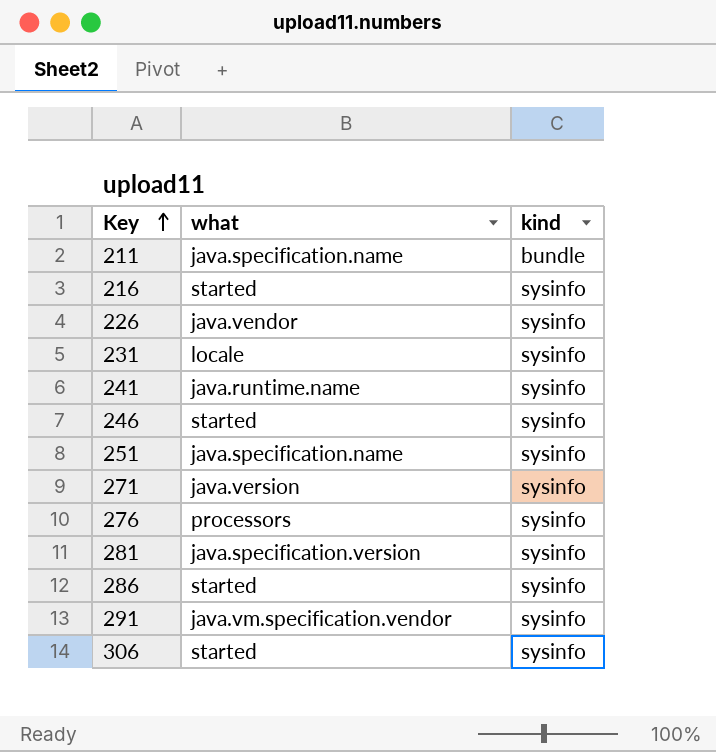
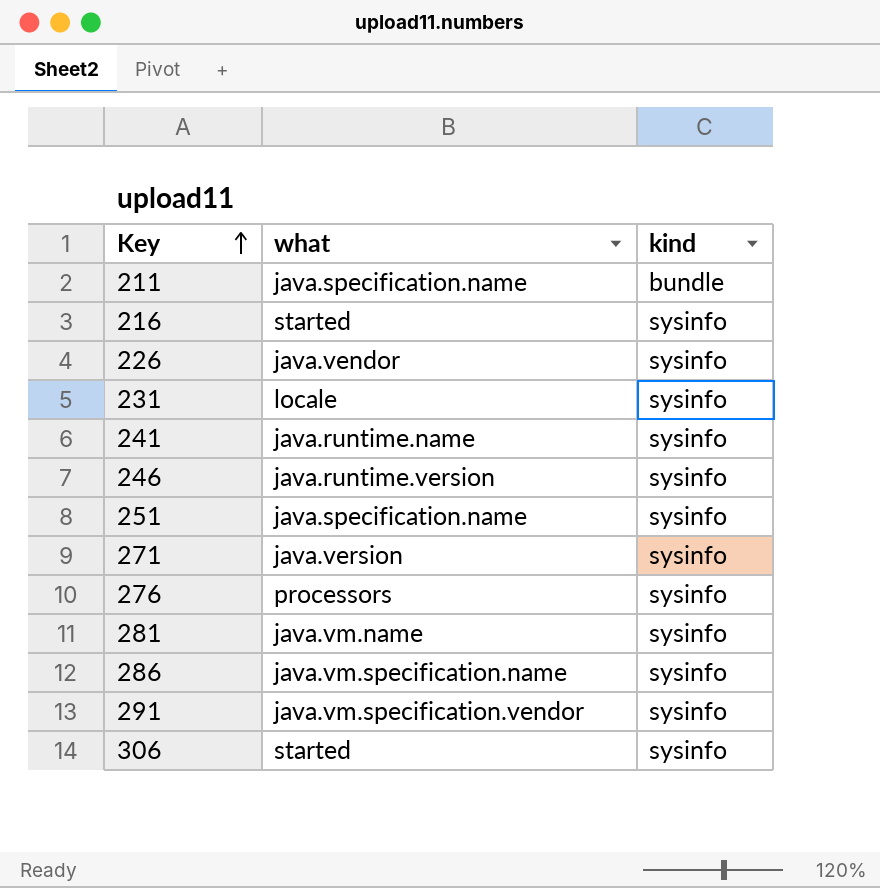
246 | what: started -> java.runtime.version
281 | what: java.specification.version -> java.vm.name
286 | what: started -> java.vm.specification.name

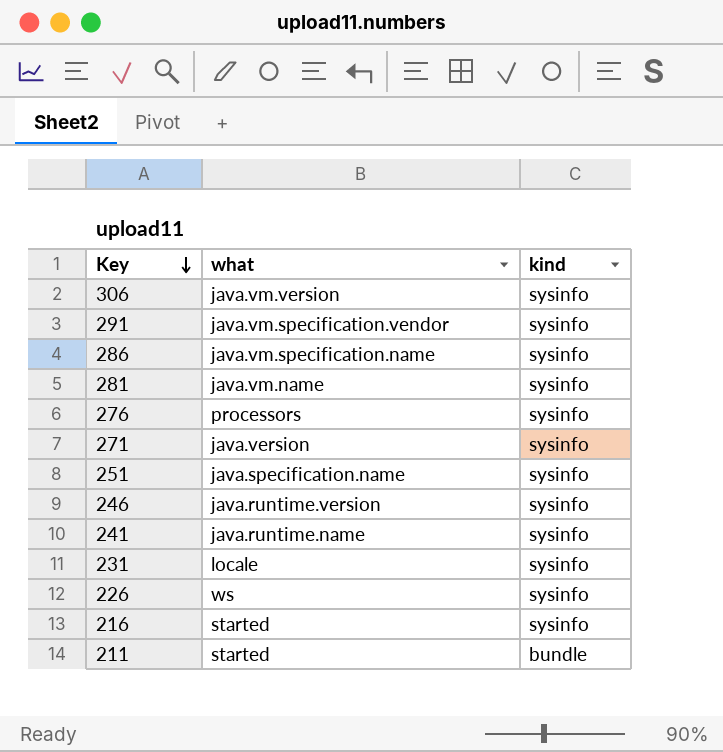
row order: Key ascending -> Key descending
306 | what: started -> java.vm.version
226 | what: java.vendor -> ws
211 | what: java.specification.name -> started

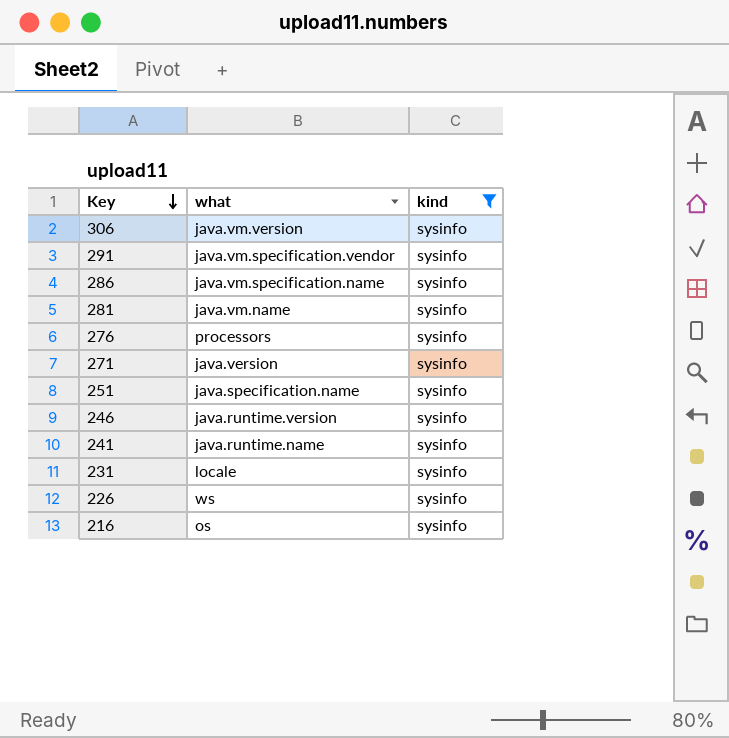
filter: none -> kind = sysinfo
216 | what: started -> os

